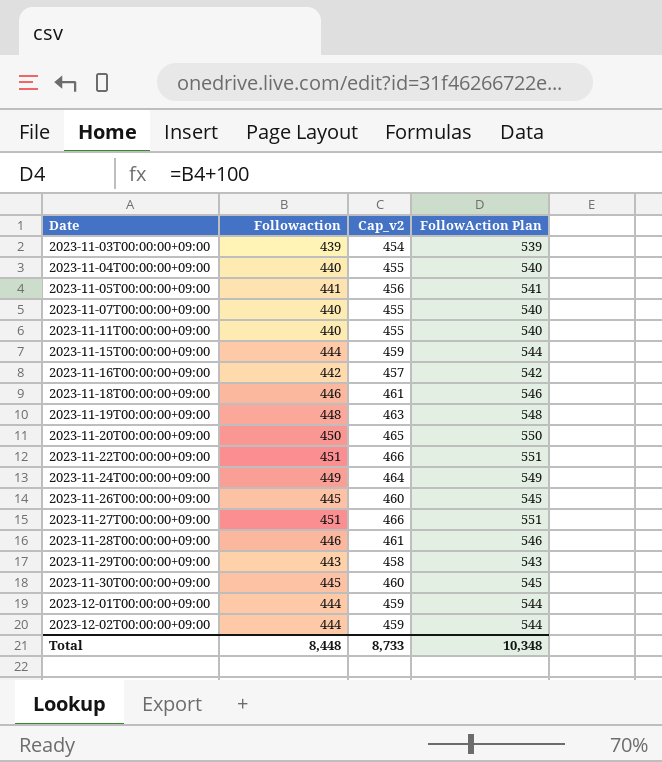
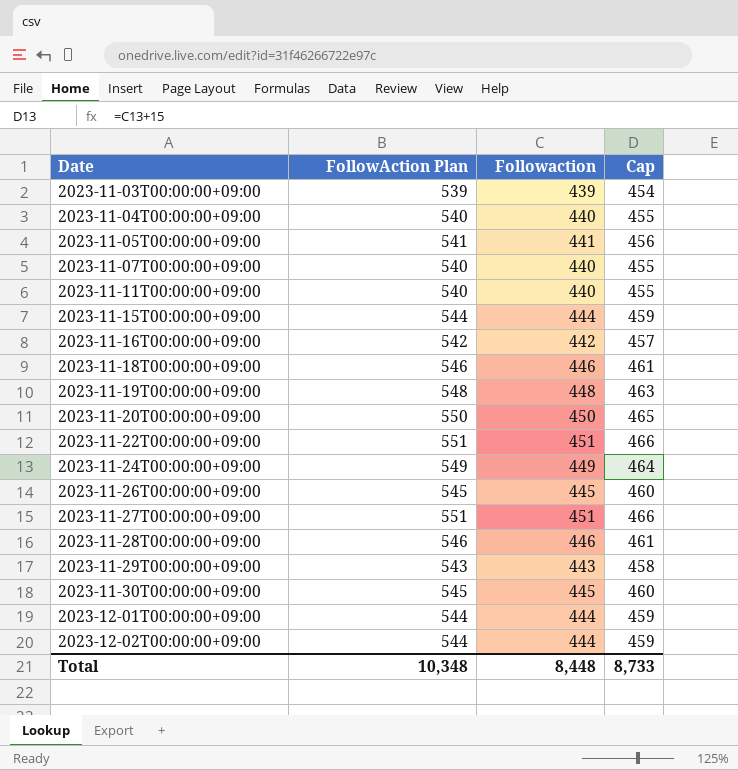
column FollowAction Plan | position: 4 -> 2
column name: Cap_v2 -> Cap

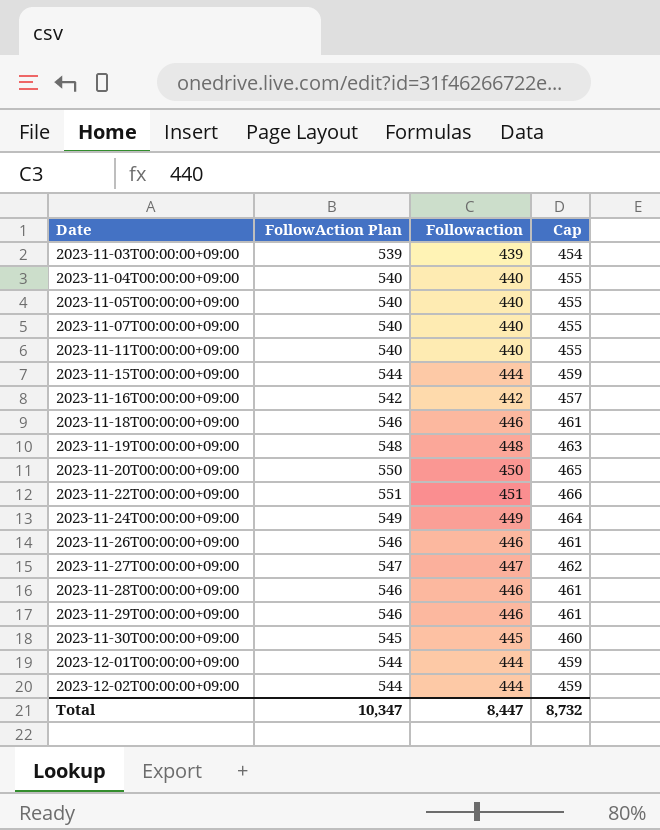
2023-11-05T00:00:00+09:00 | FollowAction Plan: 541 -> 540
2023-11-05T00:00:00+09:00 | Followaction: 441 -> 440
2023-11-05T00:00:00+09:00 | Cap: 456 -> 455
2023-11-26T00:00:00+09:00 | FollowAction Plan: 545 -> 546
2023-11-26T00:00:00+09:00 | Followaction: 445 -> 446
2023-11-26T00:00:00+09:00 | Cap: 460 -> 461
2023-11-27T00:00:00+09:00 | FollowAction Plan: 551 -> 547
2023-11-27T00:00:00+09:00 | Followaction: 451 -> 447
2023-11-27T00:00:00+09:00 | Cap: 466 -> 462
2023-11-29T00:00:00+09:00 | FollowAction Plan: 543 -> 546
2023-11-29T00:00:00+09:00 | Followaction: 443 -> 446
2023-11-29T00:00:00+09:00 | Cap: 458 -> 461
Total | FollowAction Plan: 10,348 -> 10,347
Total | Followaction: 8,448 -> 8,447
Total | Cap: 8,733 -> 8,732

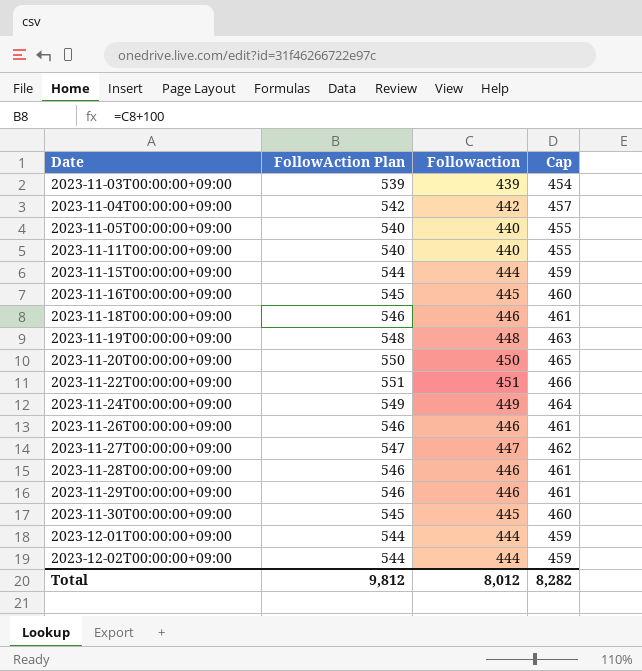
row 2023-11-07T00:00:00+09:00: 540 | 440 | 455 -> none
2023-11-04T00:00:00+09:00 | FollowAction Plan: 540 -> 542
2023-11-04T00:00:00+09:00 | Followaction: 440 -> 442
2023-11-04T00:00:00+09:00 | Cap: 455 -> 457
2023-11-16T00:00:00+09:00 | FollowAction Plan: 542 -> 545
2023-11-16T00:00:00+09:00 | Followaction: 442 -> 445
2023-11-16T00:00:00+09:00 | Cap: 457 -> 460
Total | FollowAction Plan: 10,347 -> 9,812
Total | Followaction: 8,447 -> 8,012
Total | Cap: 8,732 -> 8,282

